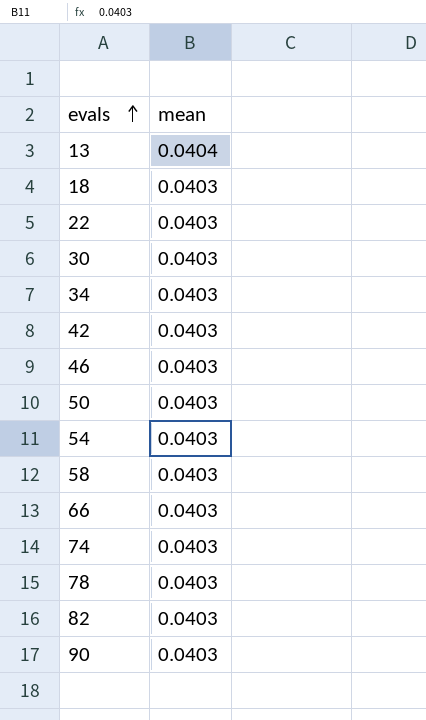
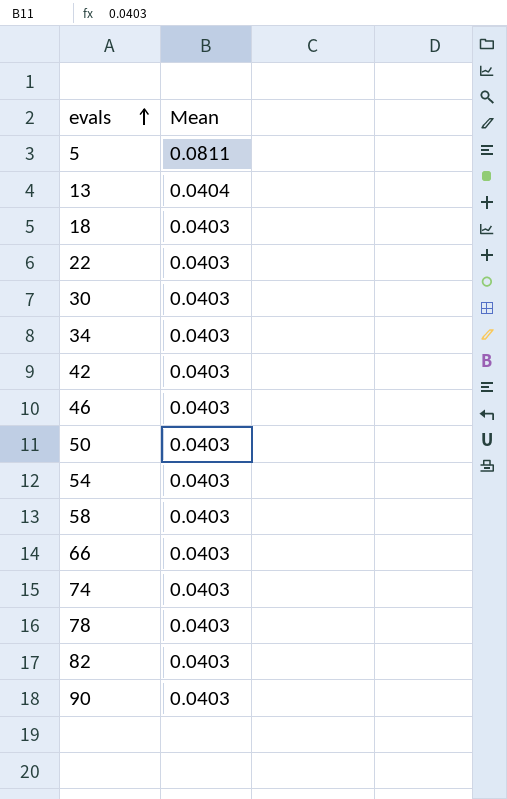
column name: mean -> Mean
row 5: none -> 0.0811

